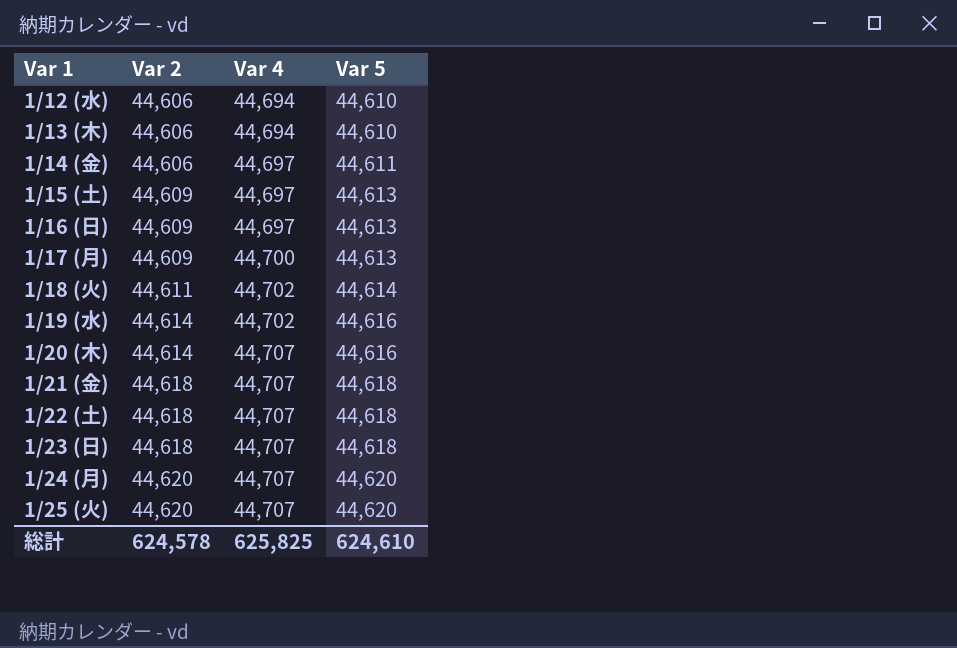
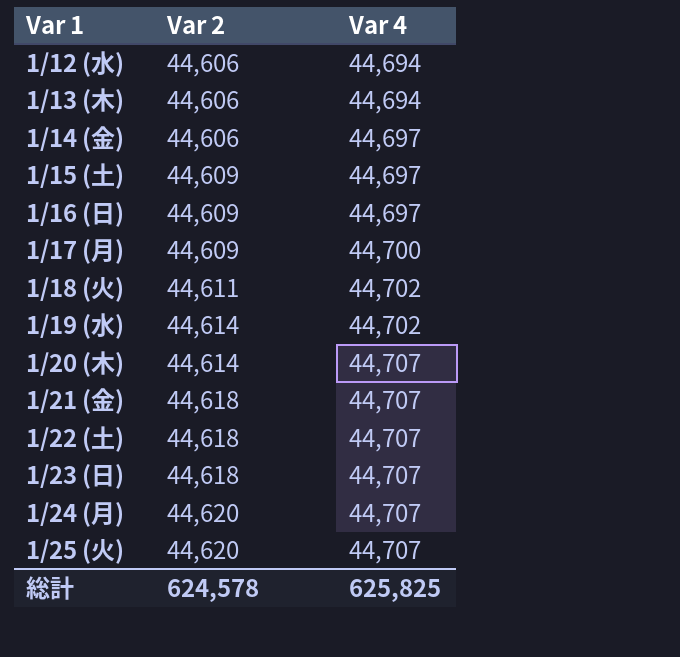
column Var 5 | position: 4 -> none

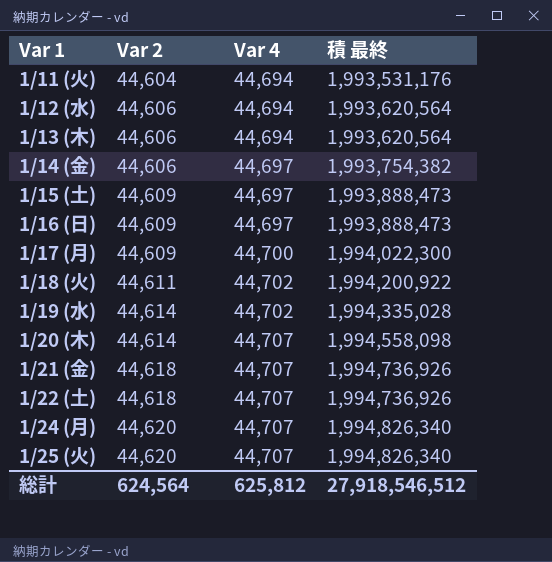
column 積 最終 | formula: none -> [Var 2] * [Var 4]
row 1/23 (日): 44,618 | 44,707 -> none
row 1/11 (火): none -> 44,604 | 44,694 | 1,993,531,176
総計 | Var 2: 624,578 -> 624,564
総計 | Var 4: 625,825 -> 625,812

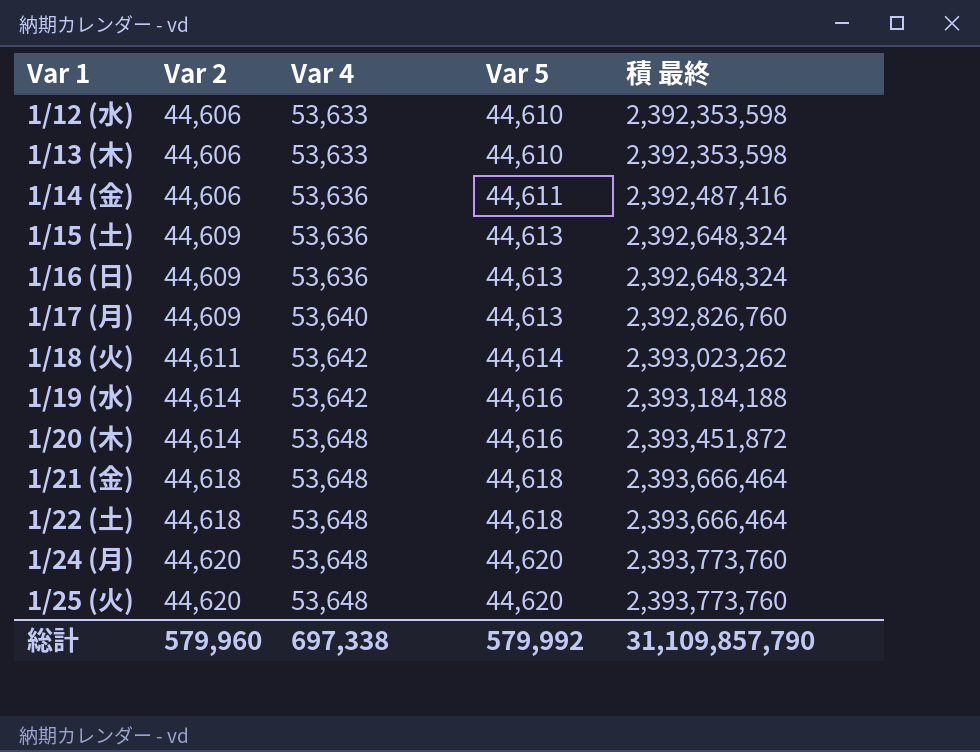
column Var 5 | position: none -> 4
row 1/11 (火): 44,604 | 44,694 | 1,993,531,176 -> none
1/12 (水) | Var 4: 44,694 -> 53,633
1/12 (水) | 積 最終: 1,993,620,564 -> 2,392,353,598
1/13 (木) | Var 4: 44,694 -> 53,633
1/13 (木) | 積 最終: 1,993,620,564 -> 2,392,353,598
1/14 (金) | Var 4: 44,697 -> 53,636
1/14 (金) | 積 最終: 1,993,754,382 -> 2,392,487,416
1/15 (土) | Var 4: 44,697 -> 53,636
1/15 (土) | 積 最終: 1,993,888,473 -> 2,392,648,324
1/16 (日) | Var 4: 44,697 -> 53,636
1/16 (日) | 積 最終: 1,993,888,473 -> 2,392,648,324
1/17 (月) | Var 4: 44,700 -> 53,640
1/17 (月) | 積 最終: 1,994,022,300 -> 2,392,826,760
1/18 (火) | Var 4: 44,702 -> 53,642
1/18 (火) | 積 最終: 1,994,200,922 -> 2,393,023,262
1/19 (水) | Var 4: 44,702 -> 53,642
1/19 (水) | 積 最終: 1,994,335,028 -> 2,393,184,188
1/20 (木) | Var 4: 44,707 -> 53,648
1/20 (木) | 積 最終: 1,994,558,098 -> 2,393,451,872
1/21 (金) | Var 4: 44,707 -> 53,648
1/21 (金) | 積 最終: 1,994,736,926 -> 2,393,666,464
1/22 (土) | Var 4: 44,707 -> 53,648
1/22 (土) | 積 最終: 1,994,736,926 -> 2,393,666,464
1/24 (月) | Var 4: 44,707 -> 53,648
1/24 (月) | 積 最終: 1,994,826,340 -> 2,393,773,760
1/25 (火) | Var 4: 44,707 -> 53,648
1/25 (火) | 積 最終: 1,994,826,340 -> 2,393,773,760
総計 | Var 2: 624,564 -> 579,960
総計 | Var 4: 625,812 -> 697,338
総計 | 積 最終: 27,918,546,512 -> 31,109,857,790

